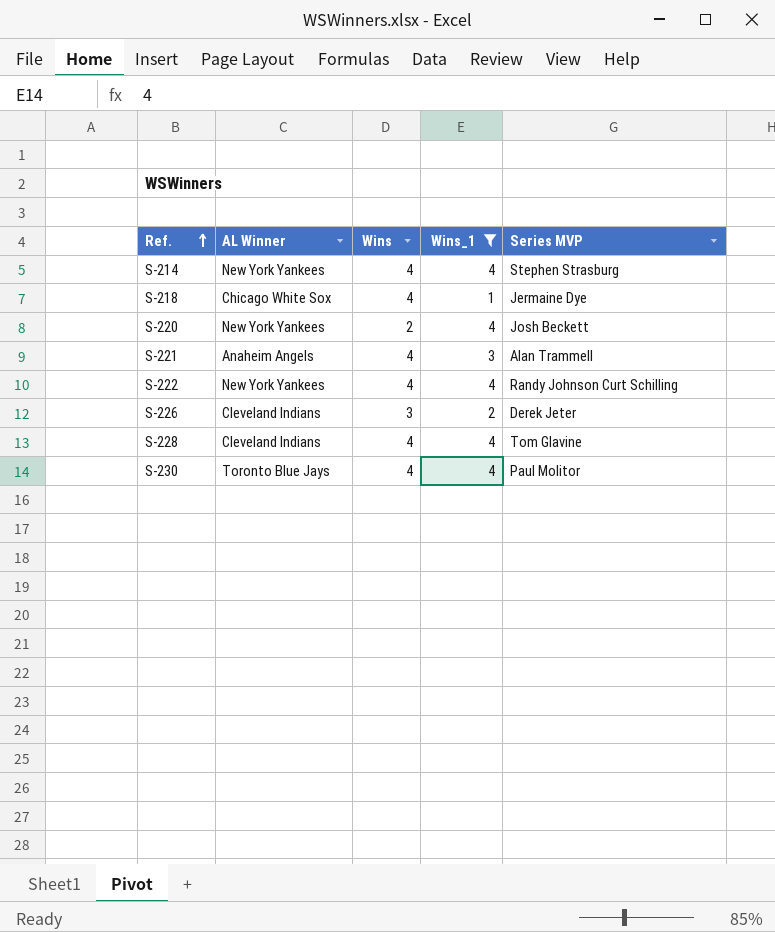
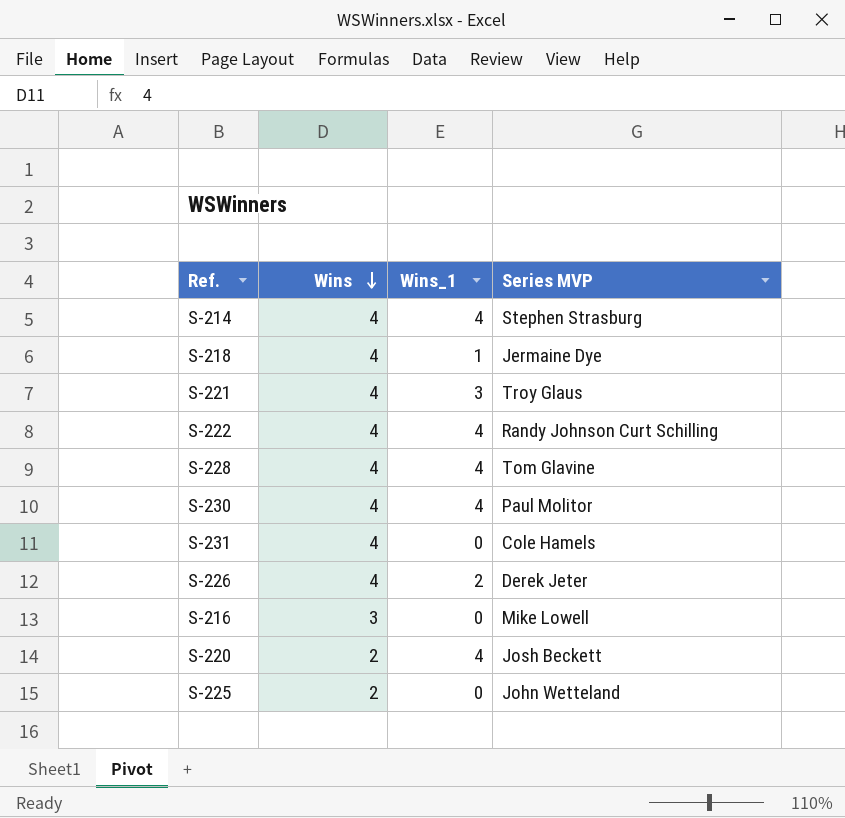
filter: Wins_1 != 0 -> none
row order: Ref. ascending -> Wins descending
column AL Winner | position: 2 -> none
S-221 | Series MVP: Alan Trammell -> Troy Glaus
S-226 | Wins: 3 -> 4

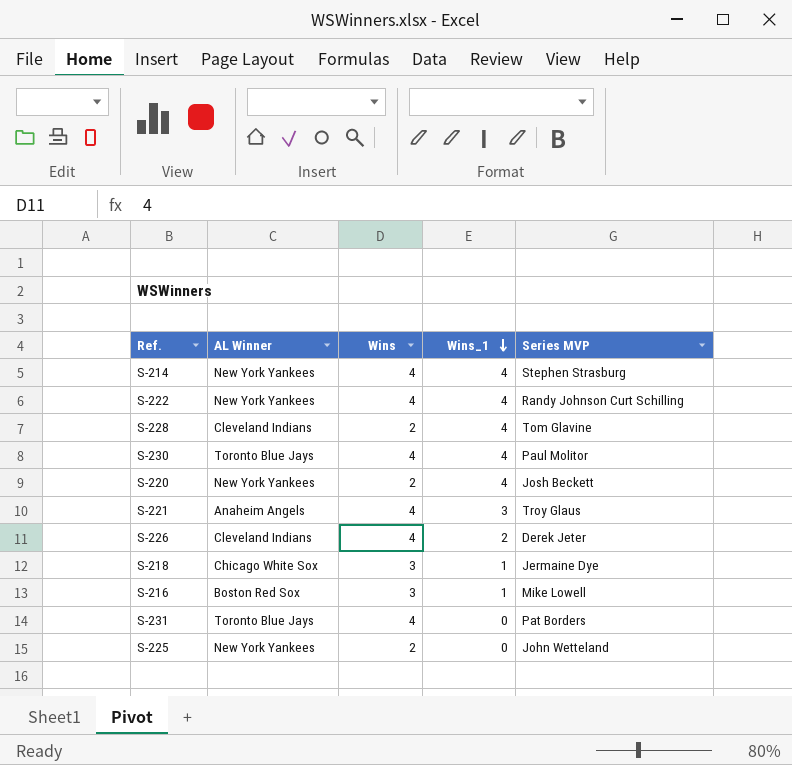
row order: Wins descending -> Wins_1 descending
column AL Winner | position: none -> 2
S-228 | Wins: 4 -> 2
S-218 | Wins: 4 -> 3
S-216 | Wins_1: 0 -> 1
S-231 | Series MVP: Cole Hamels -> Pat Borders

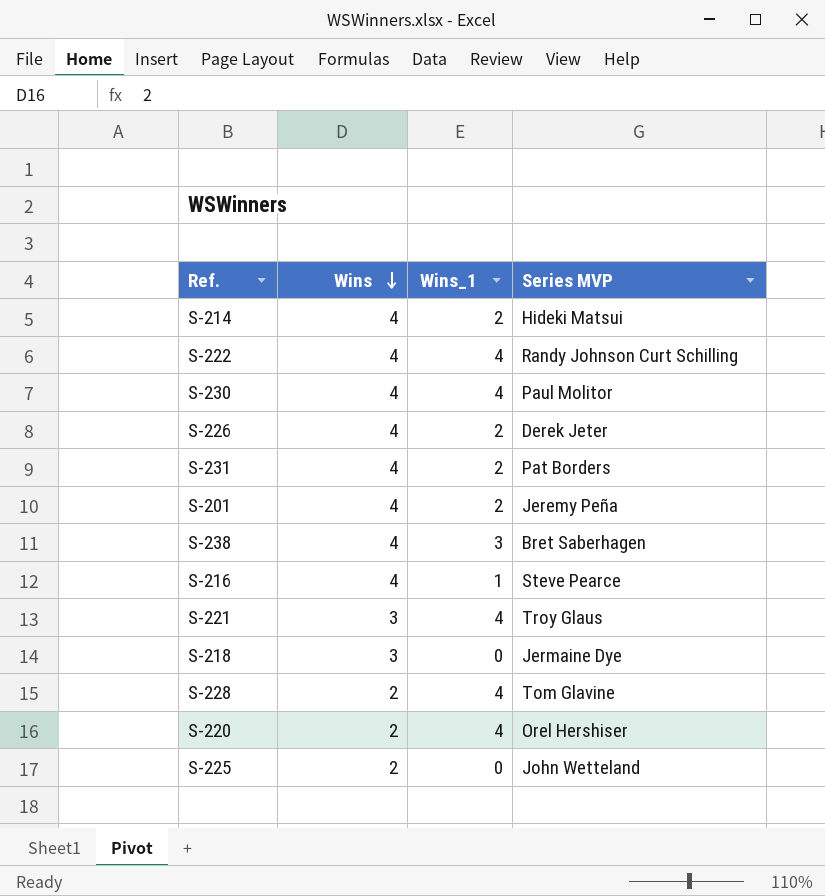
row order: Wins_1 descending -> Wins descending
column AL Winner | position: 2 -> none
S-214 | Wins_1: 4 -> 2
S-214 | Series MVP: Stephen Strasburg -> Hideki Matsui
S-231 | Wins_1: 0 -> 2
row S-201: none -> 4 | 2 | Jeremy Peña
row S-238: none -> 4 | 3 | Bret Saberhagen
S-216 | Wins: 3 -> 4
S-216 | Series MVP: Mike Lowell -> Steve Pearce
S-221 | Wins: 4 -> 3
S-221 | Wins_1: 3 -> 4
S-218 | Wins_1: 1 -> 0
S-220 | Series MVP: Josh Beckett -> Orel Hershiser

